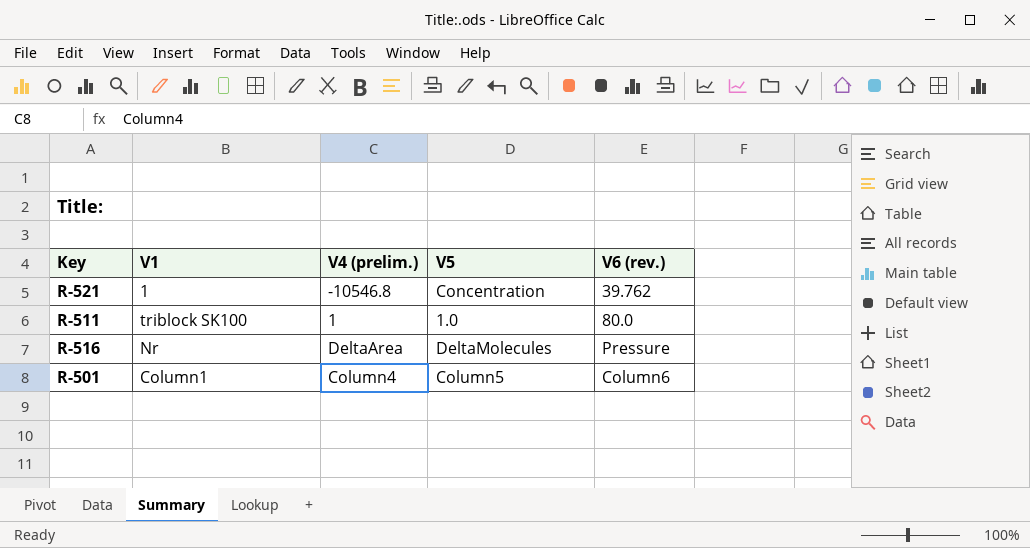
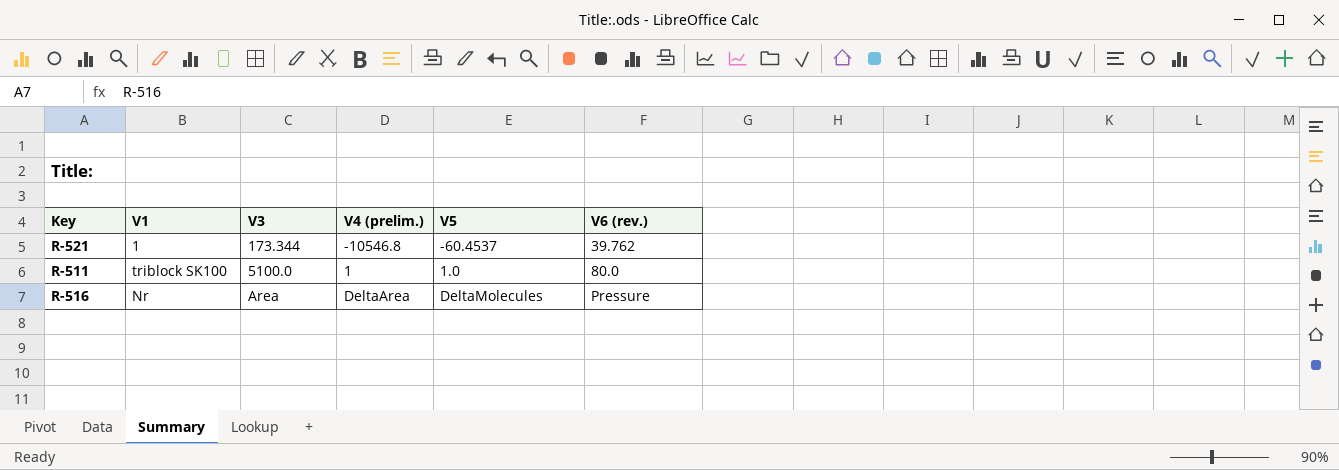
column V3 | position: none -> 3
row R-501: Column1 | Column4 | Column5 | Column6 -> none
R-521 | V5: Concentration -> -60.4537

